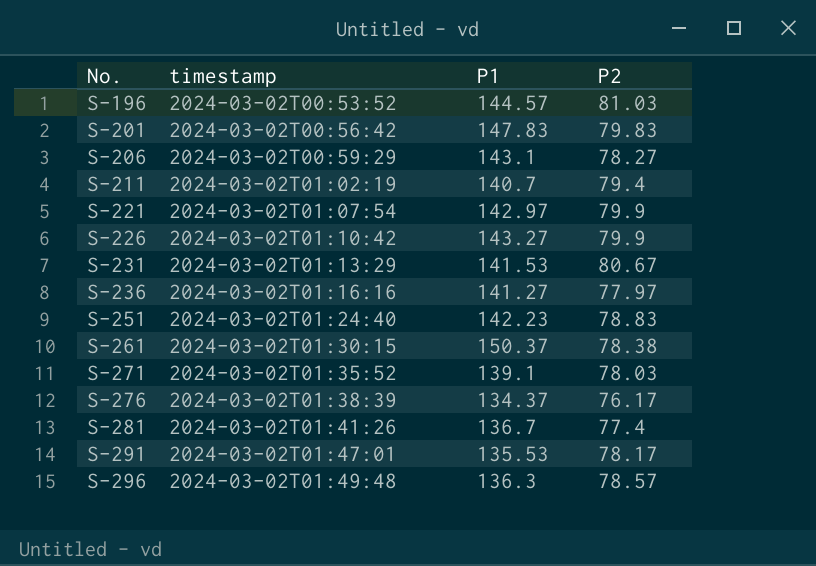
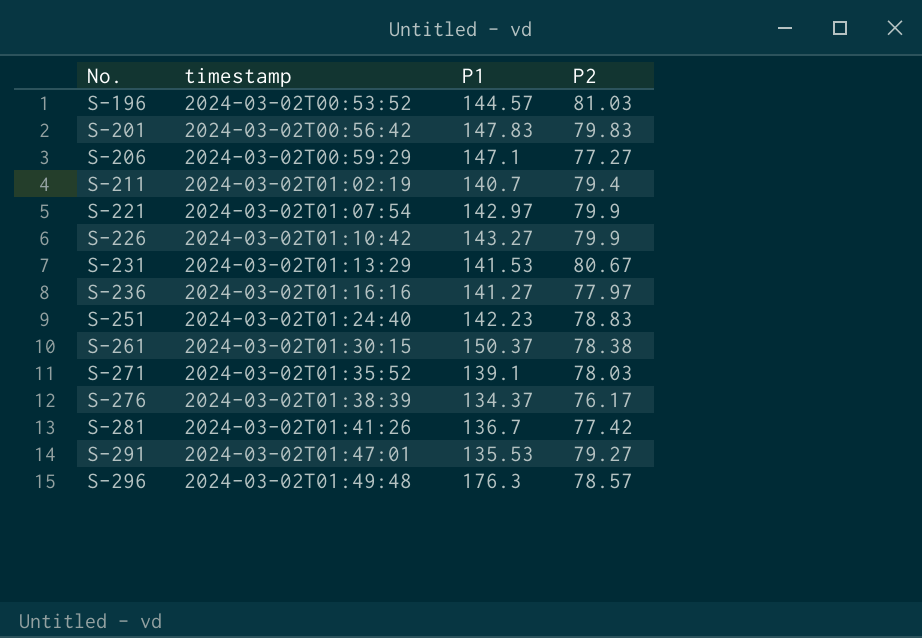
S-206 | P1: 143.1 -> 147.1
S-206 | P2: 78.27 -> 77.27
S-281 | P2: 77.4 -> 77.42
S-291 | P2: 78.17 -> 79.27
S-296 | P1: 136.3 -> 176.3

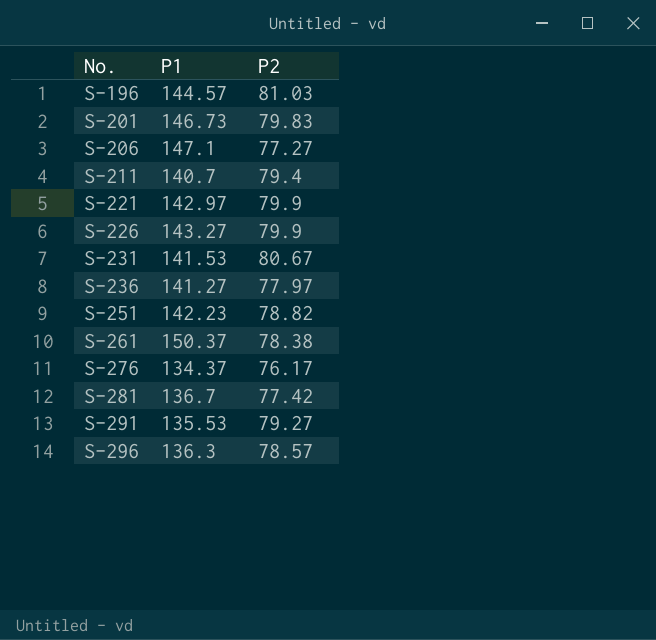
column timestamp | position: 2 -> none
row S-271: 2024-03-02T01:35:52 | 139.1 | 78.03 -> none
S-201 | P1: 147.83 -> 146.73
S-251 | P2: 78.83 -> 78.82
S-296 | P1: 176.3 -> 136.3

